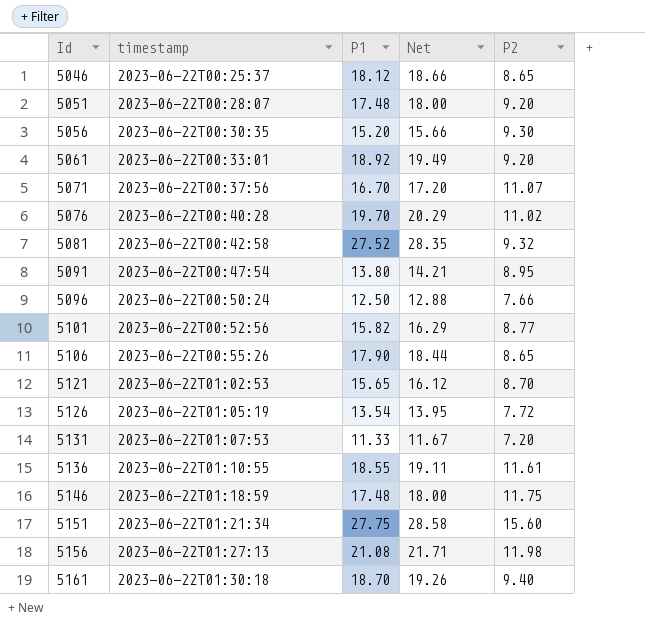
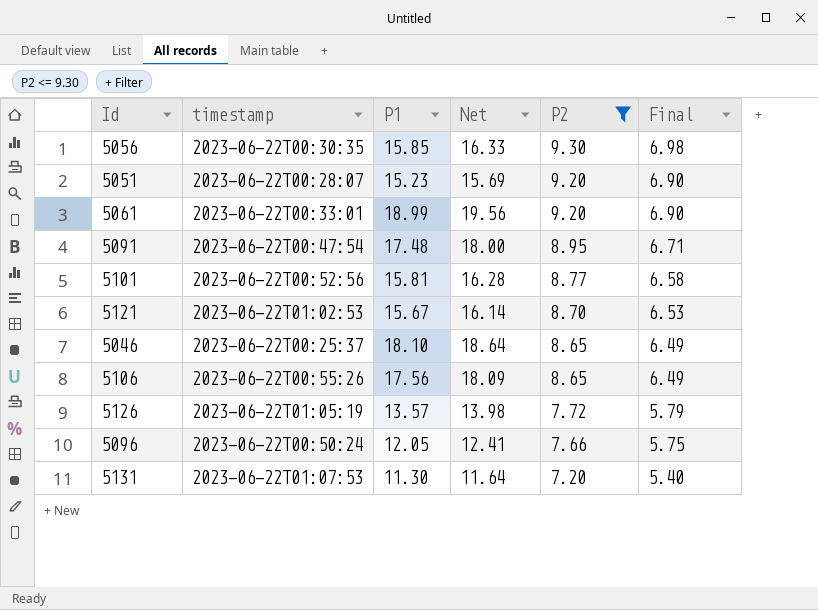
filter: none -> P2 <= 9.30
row order: Id ascending -> P2 descending
column Final | formula: none -> [P2] * 0.75
5056 | P1: 15.20 -> 15.85
5056 | Net: 15.66 -> 16.33
5051 | P1: 17.48 -> 15.23
5051 | Net: 18.00 -> 15.69
5061 | P1: 18.92 -> 18.99
5061 | Net: 19.49 -> 19.56
5091 | P1: 13.80 -> 17.48
5091 | Net: 14.21 -> 18.00
5101 | P1: 15.82 -> 15.81
5101 | Net: 16.29 -> 16.28
5121 | P1: 15.65 -> 15.67
5121 | Net: 16.12 -> 16.14
5046 | P1: 18.12 -> 18.10
5046 | Net: 18.66 -> 18.64
5106 | P1: 17.90 -> 17.56
5106 | Net: 18.44 -> 18.09
5126 | P1: 13.54 -> 13.57
5126 | Net: 13.95 -> 13.98
5096 | P1: 12.50 -> 12.05
5096 | Net: 12.88 -> 12.41
5131 | P1: 11.33 -> 11.30
5131 | Net: 11.67 -> 11.64

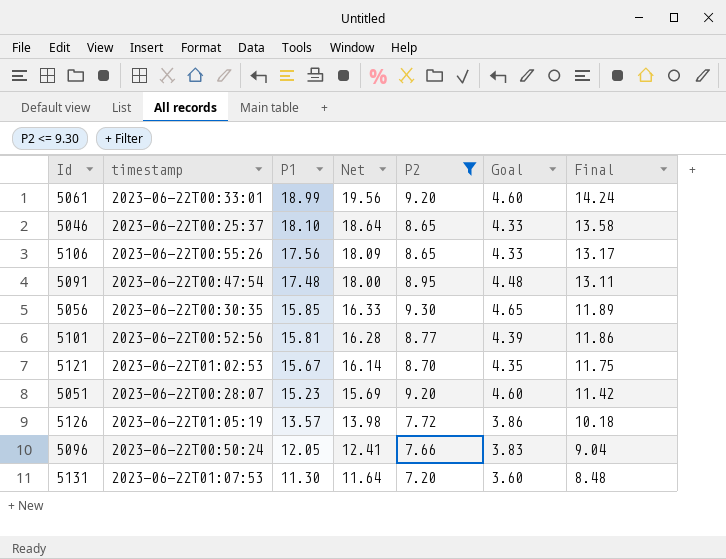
row order: P2 descending -> P1 descending
column Goal | formula: none -> [P2] * 0.5
column Final | formula: [P2] * 0.75 -> [P1] * 0.75

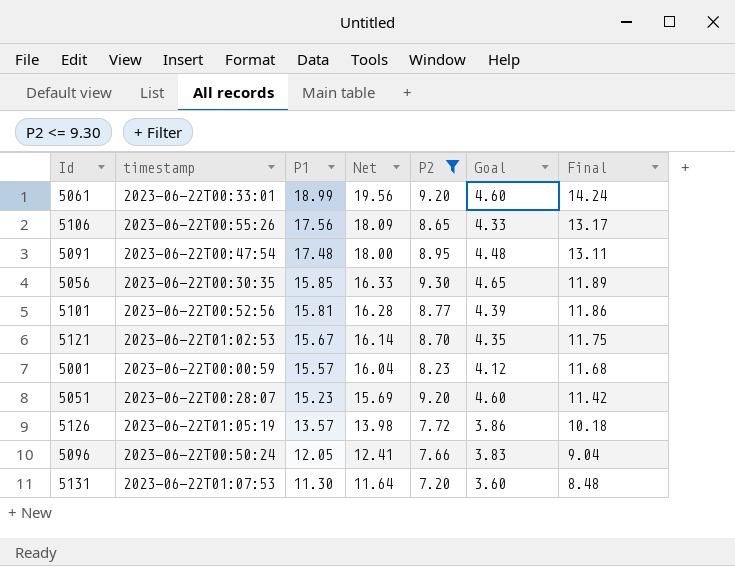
row 5046: 2023-06-22T00:25:37 | 18.10 | 18.64 | 8.65 | 4.33 | 13.58 -> none
row 5001: none -> 2023-06-22T00:00:59 | 15.57 | 16.04 | 8.23 | 4.12 | 11.68

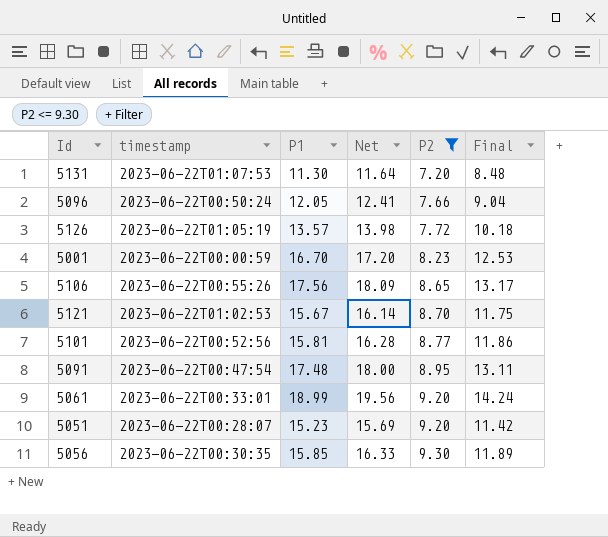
row order: P1 descending -> P2 ascending
column Goal | formula: [P2] * 0.5 -> none
5001 | P1: 15.57 -> 16.70
5001 | Net: 16.04 -> 17.20
5001 | Final: 11.68 -> 12.53

